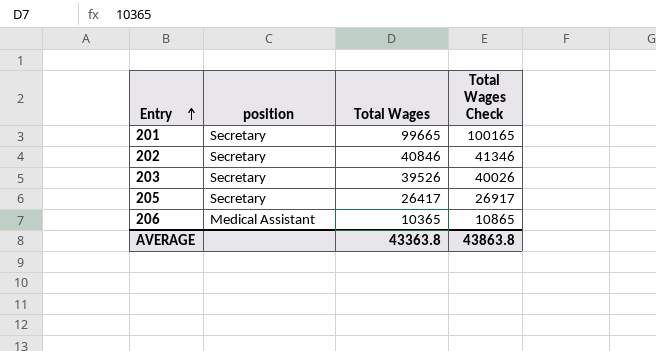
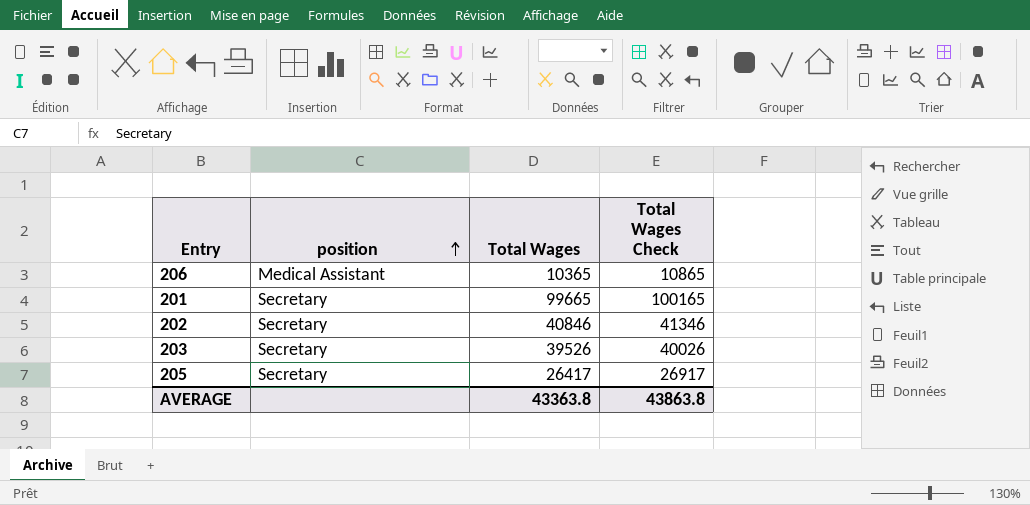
row order: Entry ascending -> position ascending

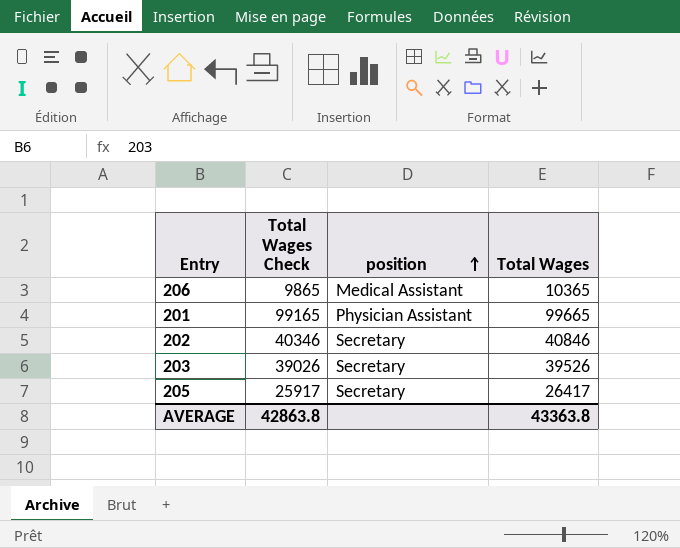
column Total Wages Check | formula: [Total Wages] + 500 -> [Total Wages] - 500
column Total Wages Check | position: 4 -> 2
201 | position: Secretary -> Physician Assistant
AVERAGE | Total Wages Check: 43863.8 -> 42863.8

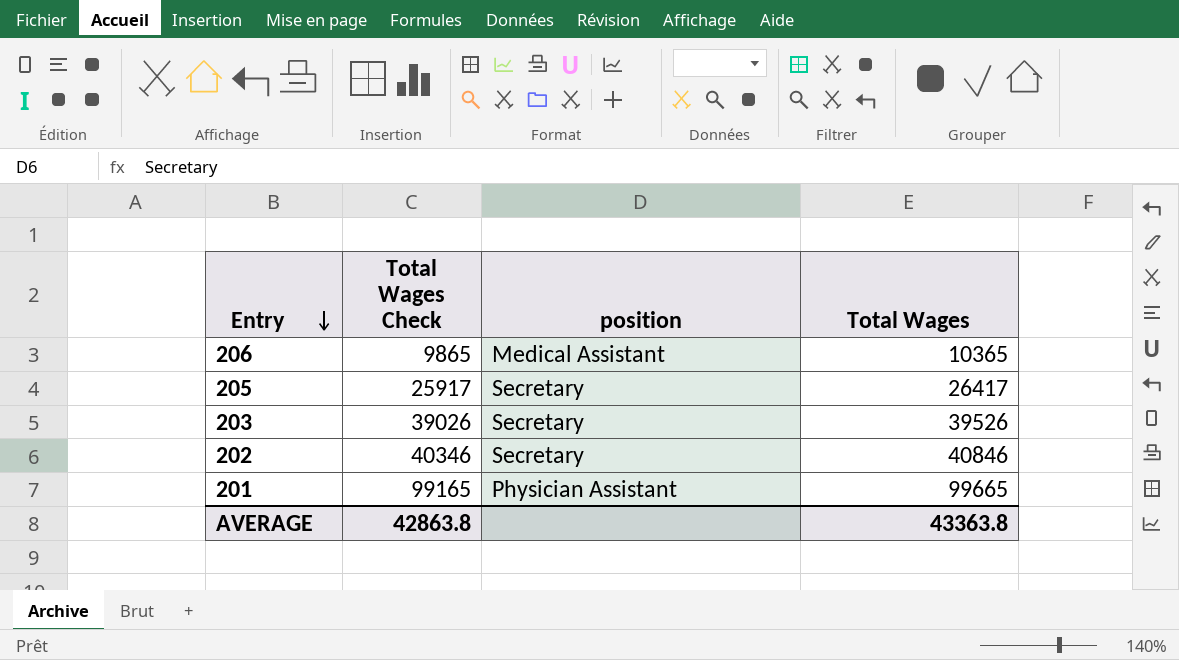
row order: position ascending -> Entry descending

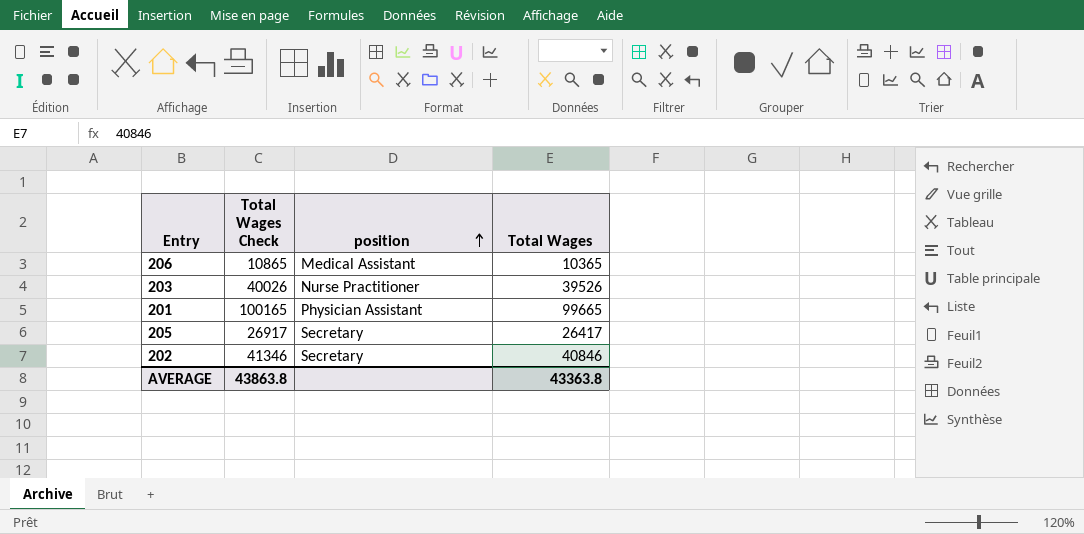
row order: Entry descending -> position ascending
column Total Wages Check | formula: [Total Wages] - 500 -> [Total Wages] + 500
203 | position: Secretary -> Nurse Practitioner
AVERAGE | Total Wages Check: 42863.8 -> 43863.8

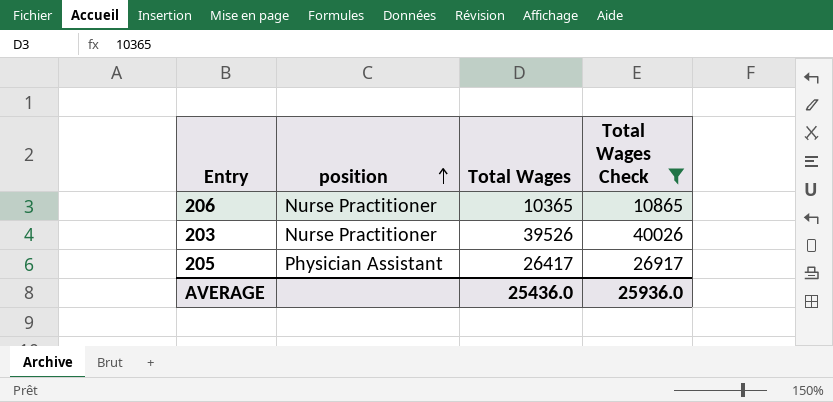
filter: none -> Total Wages Check <= 40026
column Total Wages Check | position: 2 -> 4
206 | position: Medical Assistant -> Nurse Practitioner
205 | position: Secretary -> Physician Assistant
AVERAGE | Total Wages: 43363.8 -> 25436.0
AVERAGE | Total Wages Check: 43863.8 -> 25936.0

